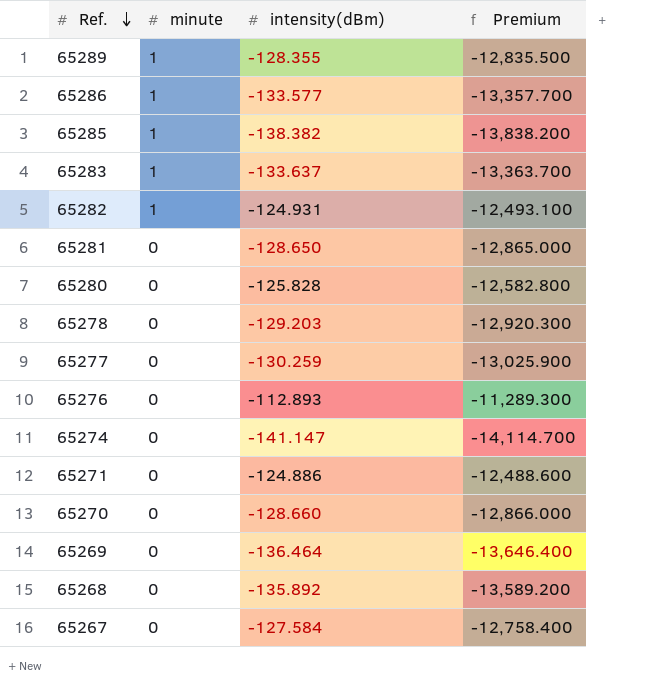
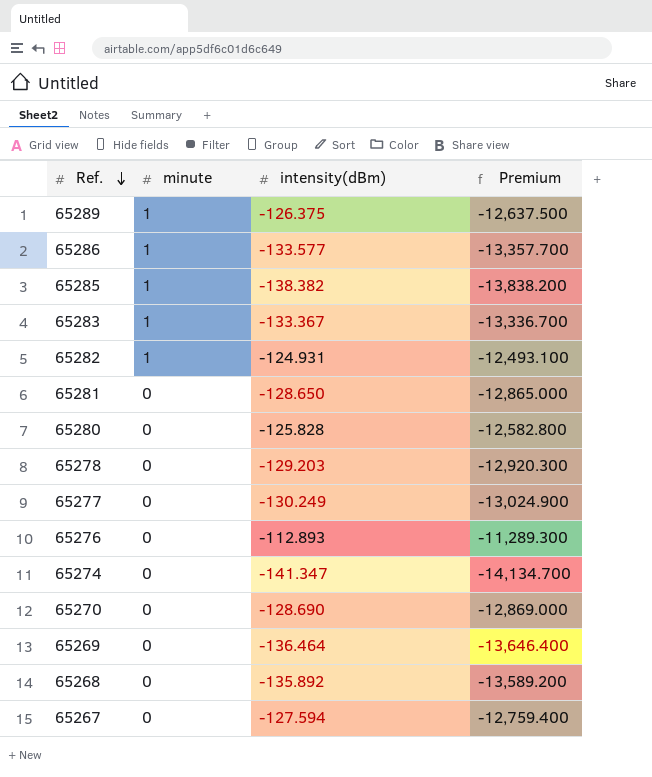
row 65271: 0 | -124.886 | -12,488.600 -> none
65289 | intensity(dBm): -128.355 -> -126.375
65289 | Premium: -12,835.500 -> -12,637.500
65283 | intensity(dBm): -133.637 -> -133.367
65283 | Premium: -13,363.700 -> -13,336.700
65277 | intensity(dBm): -130.259 -> -130.249
65277 | Premium: -13,025.900 -> -13,024.900
65274 | intensity(dBm): -141.147 -> -141.347
65274 | Premium: -14,114.700 -> -14,134.700
65270 | intensity(dBm): -128.660 -> -128.690
65270 | Premium: -12,866.000 -> -12,869.000
65267 | intensity(dBm): -127.584 -> -127.594
65267 | Premium: -12,758.400 -> -12,759.400

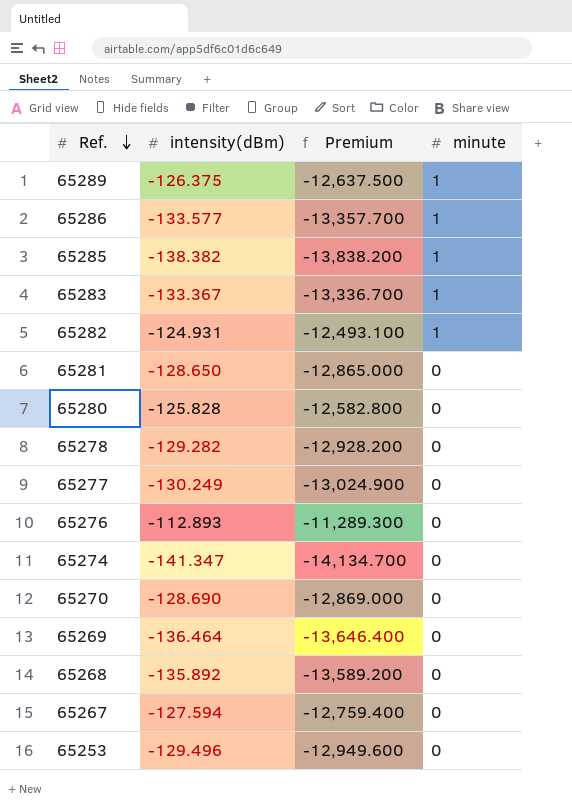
column minute | position: 2 -> 4
65278 | intensity(dBm): -129.203 -> -129.282
65278 | Premium: -12,920.300 -> -12,928.200
row 65253: none -> -129.496 | -12,949.600 | 0

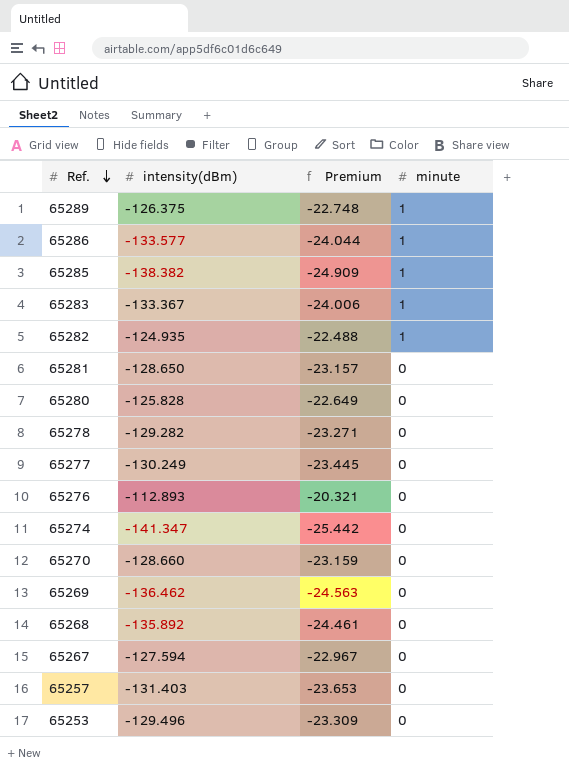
column Premium | formula: [intensity(dBm)] * 100 -> [intensity(dBm)] * 0.18
65282 | intensity(dBm): -124.931 -> -124.935
65270 | intensity(dBm): -128.690 -> -128.660
65269 | intensity(dBm): -136.464 -> -136.462
row 65257: none -> -131.403 | -23.653 | 0

